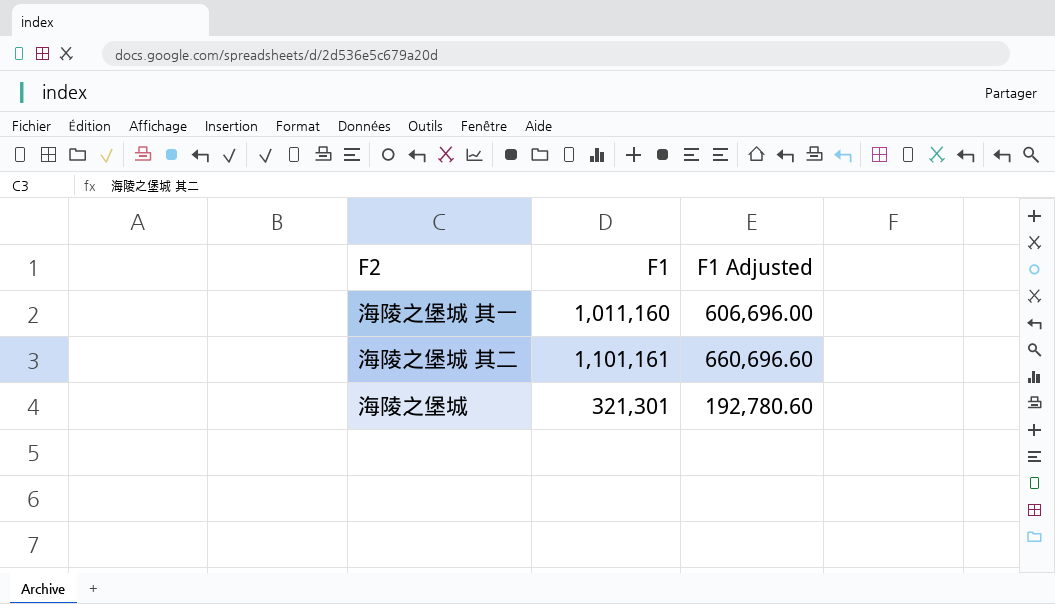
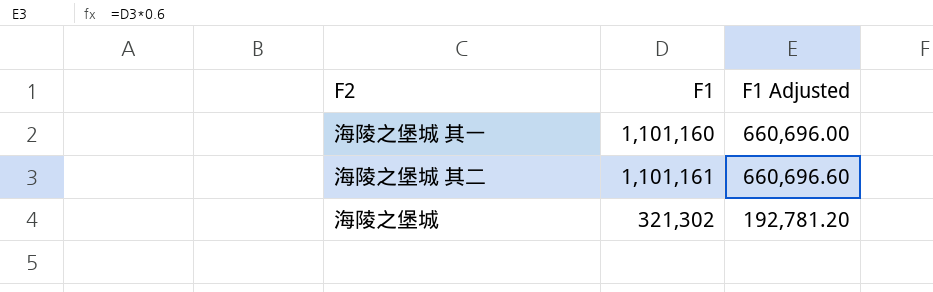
海陵之堡城 其一 | F1: 1,011,160 -> 1,101,160
海陵之堡城 其一 | F1 Adjusted: 606,696.00 -> 660,696.00
海陵之堡城 | F1: 321,301 -> 321,302
海陵之堡城 | F1 Adjusted: 192,780.60 -> 192,781.20

